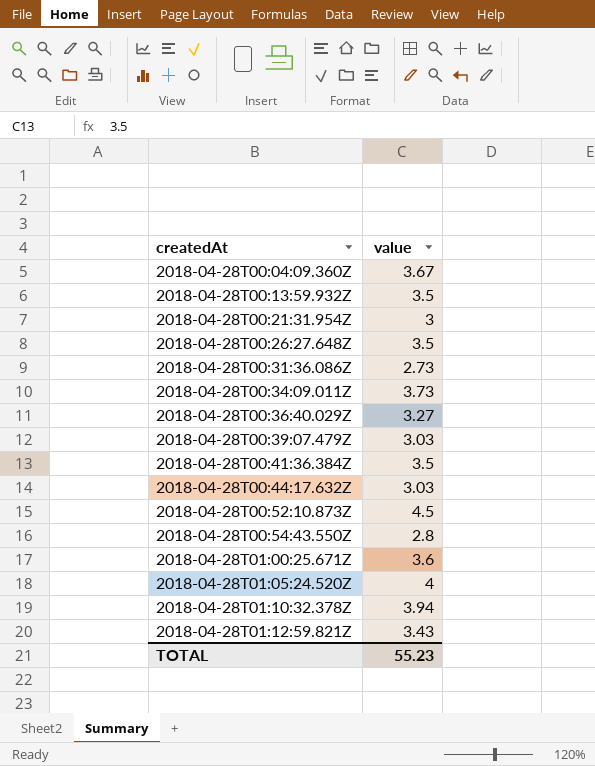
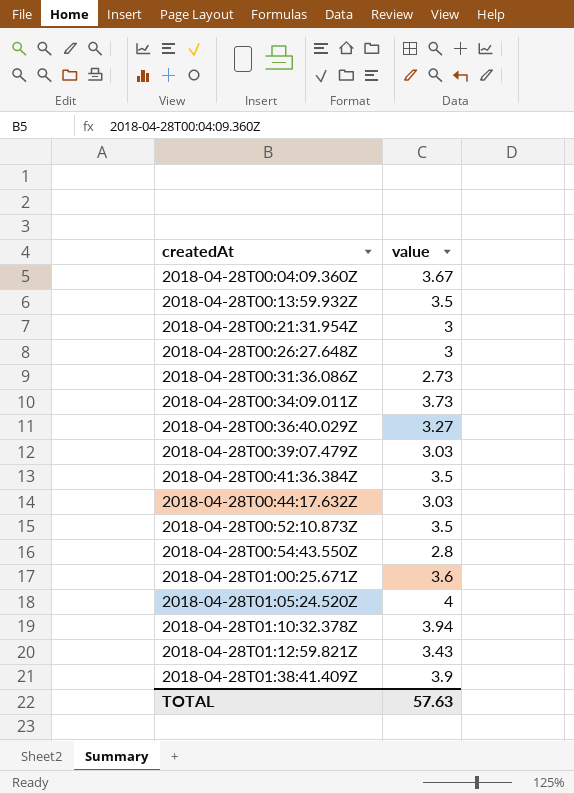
2018-04-28T00:26:27.648Z | value: 3.5 -> 3
2018-04-28T00:52:10.873Z | value: 4.5 -> 3.5
row 2018-04-28T01:38:41.409Z: none -> 3.9
TOTAL | value: 55.23 -> 57.63

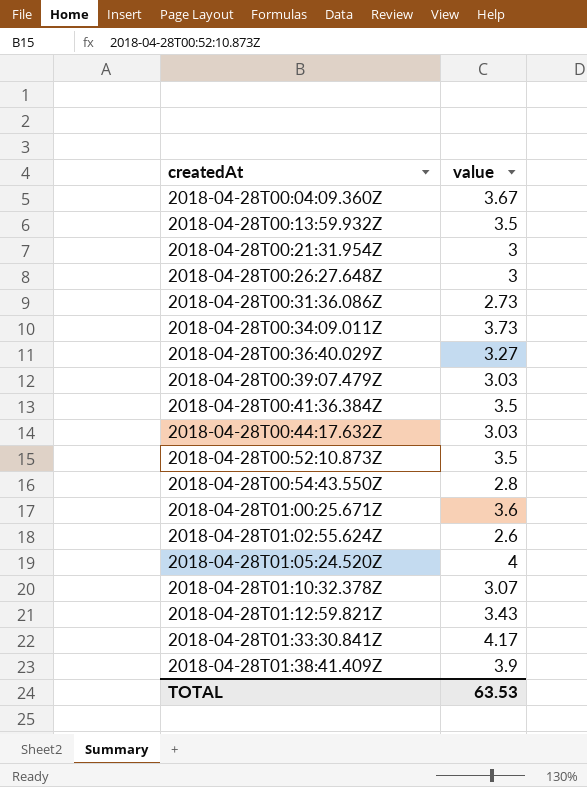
row 2018-04-28T01:02:55.624Z: none -> 2.6
2018-04-28T01:10:32.378Z | value: 3.94 -> 3.07
row 2018-04-28T01:33:30.841Z: none -> 4.17
TOTAL | value: 57.63 -> 63.53

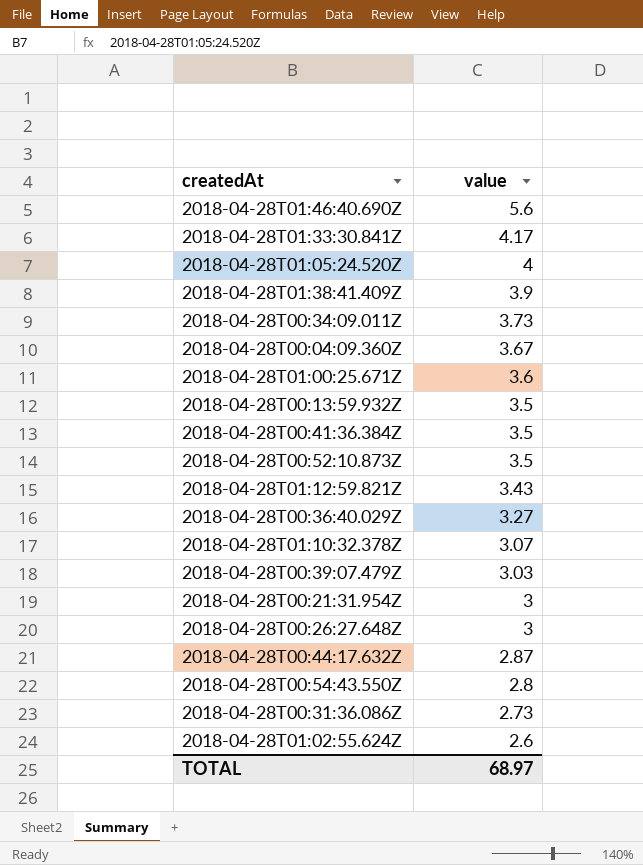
row order: createdAt ascending -> value descending
row 2018-04-28T01:46:40.690Z: none -> 5.6
2018-04-28T00:44:17.632Z | value: 3.03 -> 2.87
TOTAL | value: 63.53 -> 68.97

